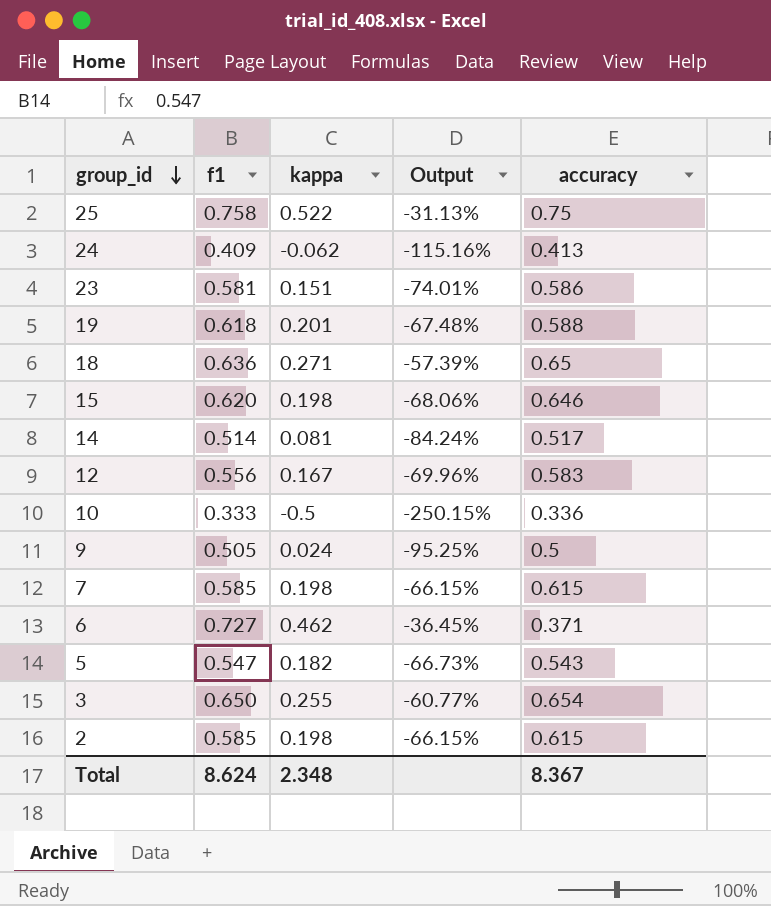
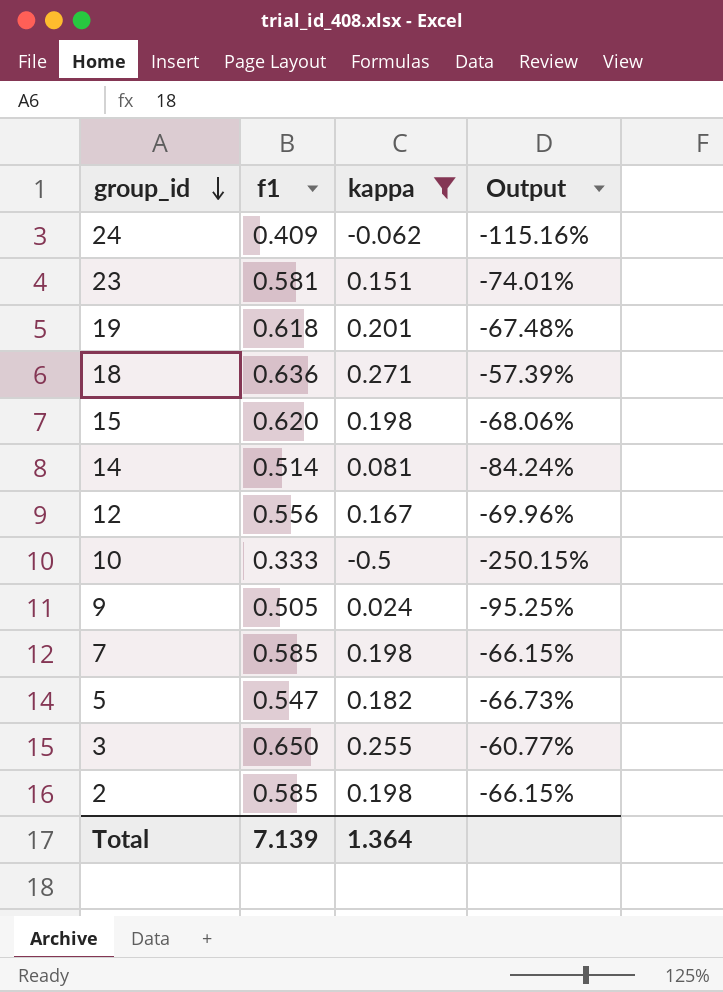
filter: none -> kappa <= 0.271
column accuracy | position: 5 -> none
Total | f1: 8.624 -> 7.139
Total | kappa: 2.348 -> 1.364

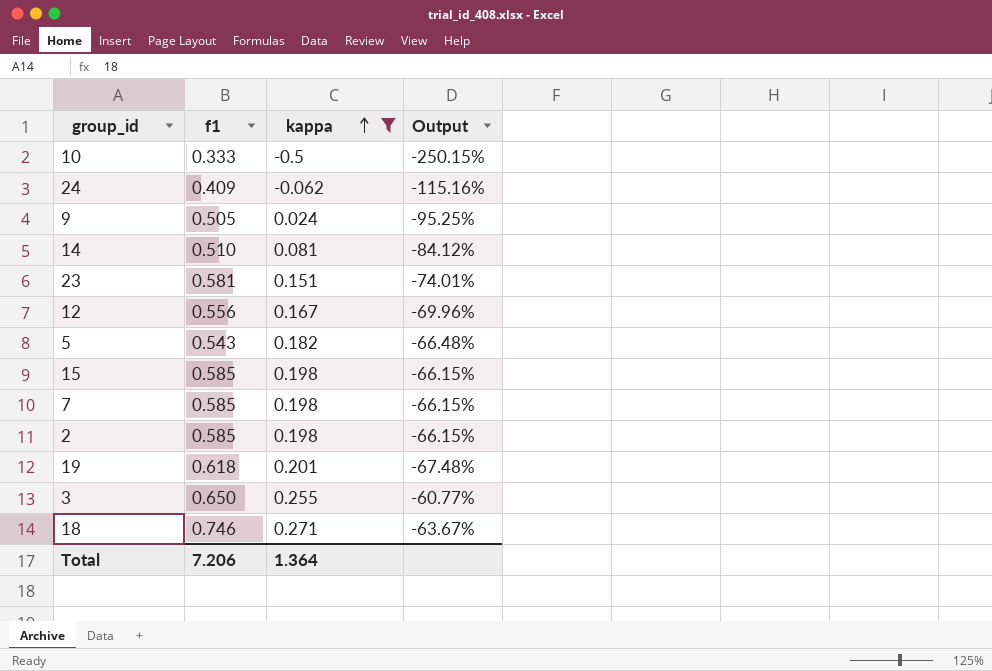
row order: group_id descending -> kappa ascending
14 | f1: 0.514 -> 0.510
14 | Output: -84.24% -> -84.12%
5 | f1: 0.547 -> 0.543
5 | Output: -66.73% -> -66.48%
15 | f1: 0.620 -> 0.585
15 | Output: -68.06% -> -66.15%
18 | f1: 0.636 -> 0.746
18 | Output: -57.39% -> -63.67%
Total | f1: 7.139 -> 7.206

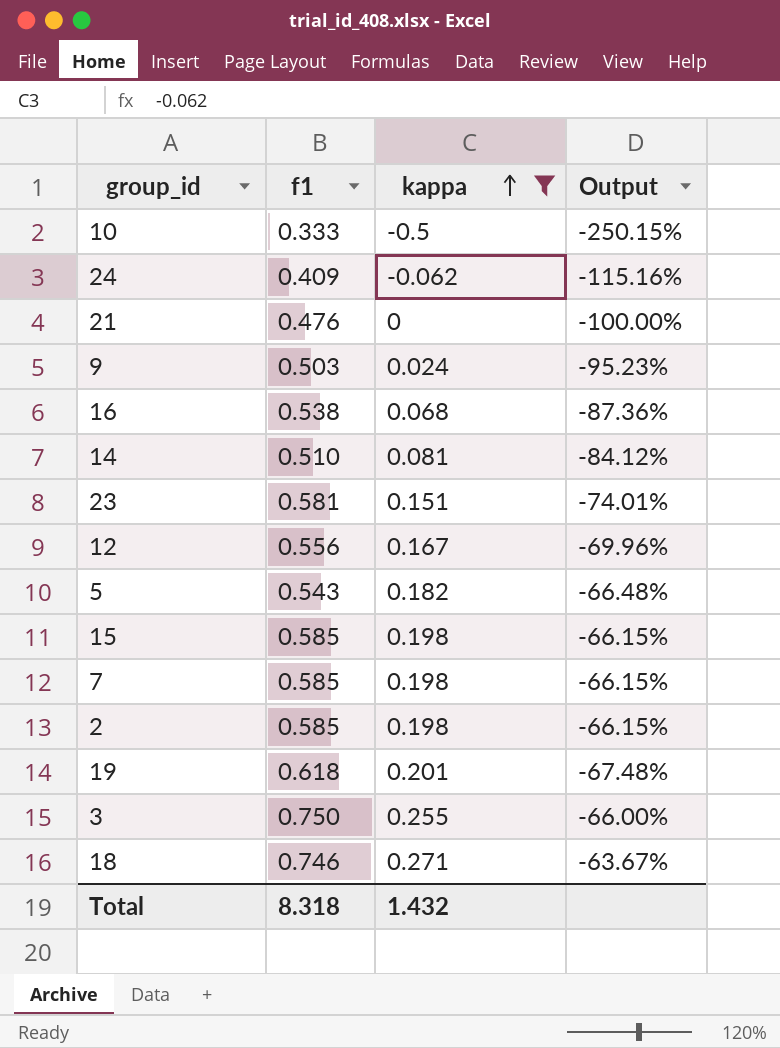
row 21: none -> 0.476 | 0 | -100.00%
9 | f1: 0.505 -> 0.503
9 | Output: -95.25% -> -95.23%
row 16: none -> 0.538 | 0.068 | -87.36%
3 | f1: 0.650 -> 0.750
3 | Output: -60.77% -> -66.00%
Total | f1: 7.206 -> 8.318
Total | kappa: 1.364 -> 1.432

